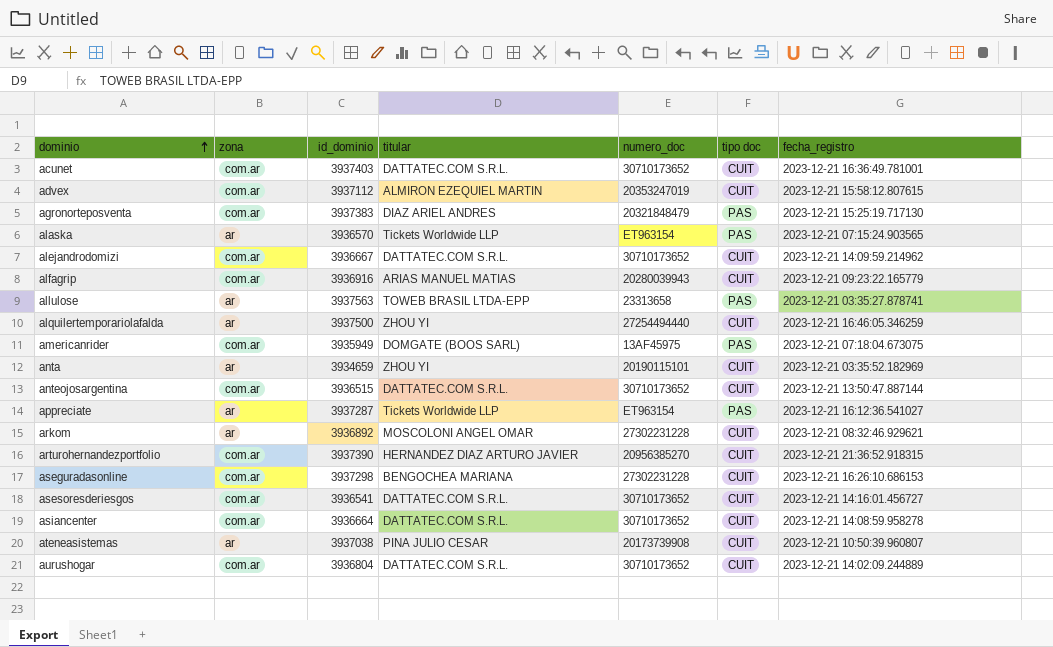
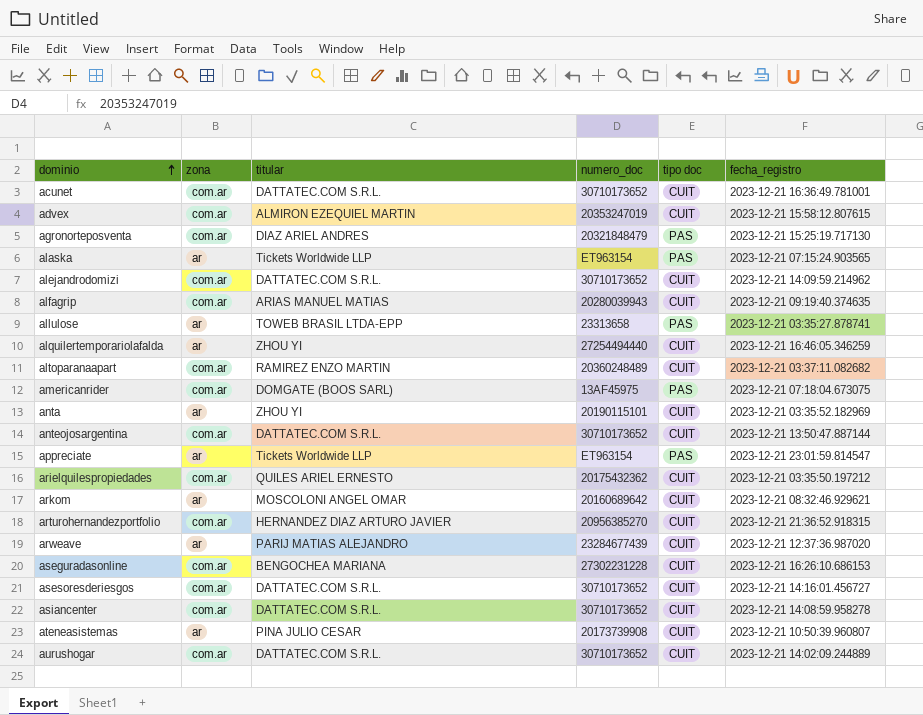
column id_dominio | position: 3 -> none
alfagrip | fecha_registro: 2023-12-21 09:23:22.165779 -> 2023-12-21 09:19:40.374635
row altoparanaapart: none -> com.ar | RAMIREZ ENZO MARTIN | 20360248489 | CUIT | 2023-12-21 03:37:11.082682
appreciate | fecha_registro: 2023-12-21 16:12:36.541027 -> 2023-12-21 23:01:59.814547
row arielquilespropiedades: none -> com.ar | QUILES ARIEL ERNESTO | 20175432362 | CUIT | 2023-12-21 03:35:50.197212
arkom | numero_doc: 27302231228 -> 20160689642
row arweave: none -> ar | PARIJ MATIAS ALEJANDRO | 23284677439 | CUIT | 2023-12-21 12:37:36.987020

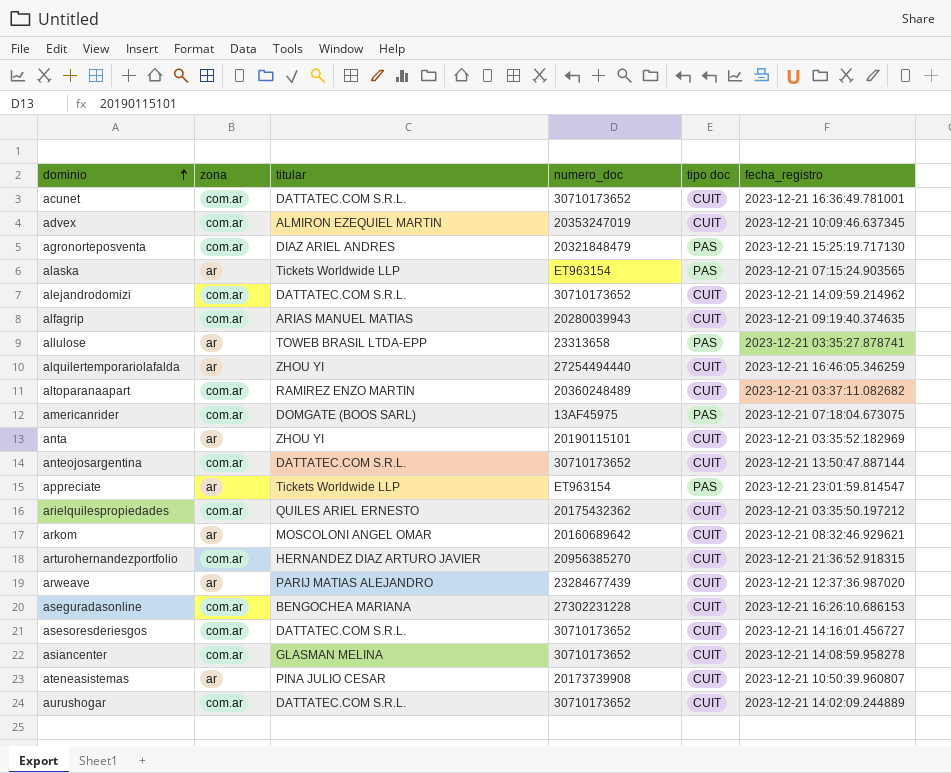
advex | fecha_registro: 2023-12-21 15:58:12.807615 -> 2023-12-21 10:09:46.637345
asiancenter | titular: DATTATEC.COM S.R.L. -> GLASMAN MELINA

